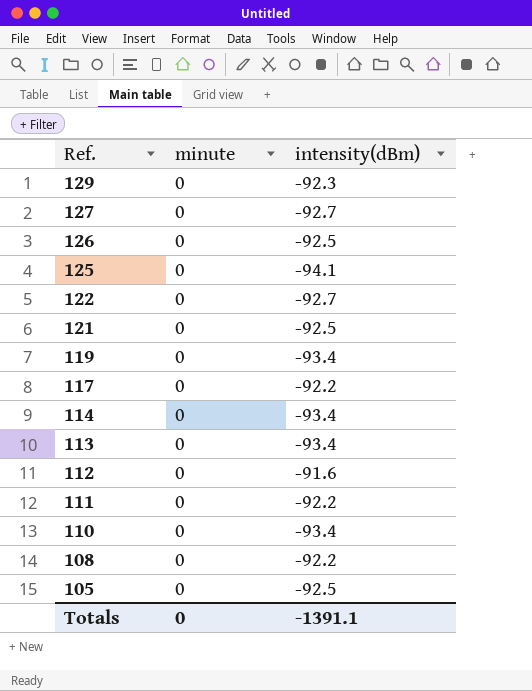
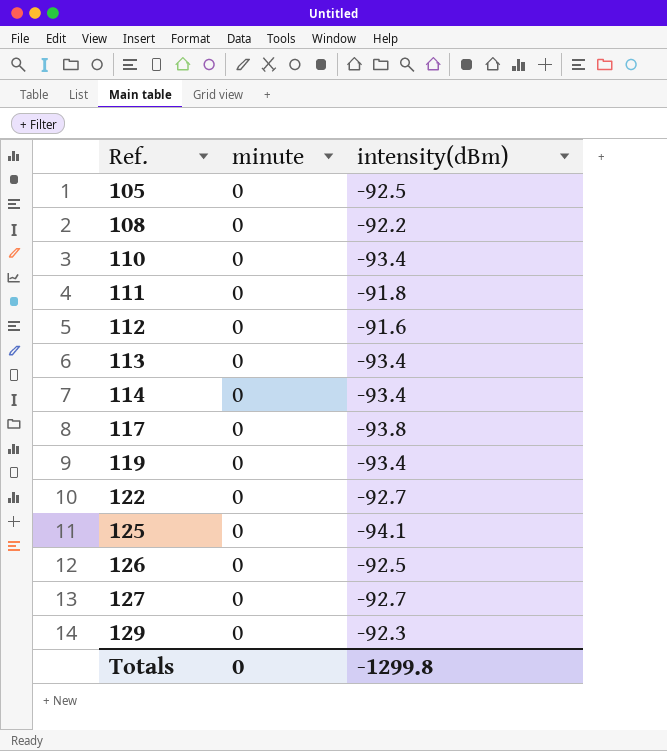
row order: Ref. descending -> Ref. ascending
row 121: 0 | -92.5 -> none
111 | intensity(dBm): -92.2 -> -91.8
117 | intensity(dBm): -92.2 -> -93.8
Totals | intensity(dBm): -1391.1 -> -1299.8

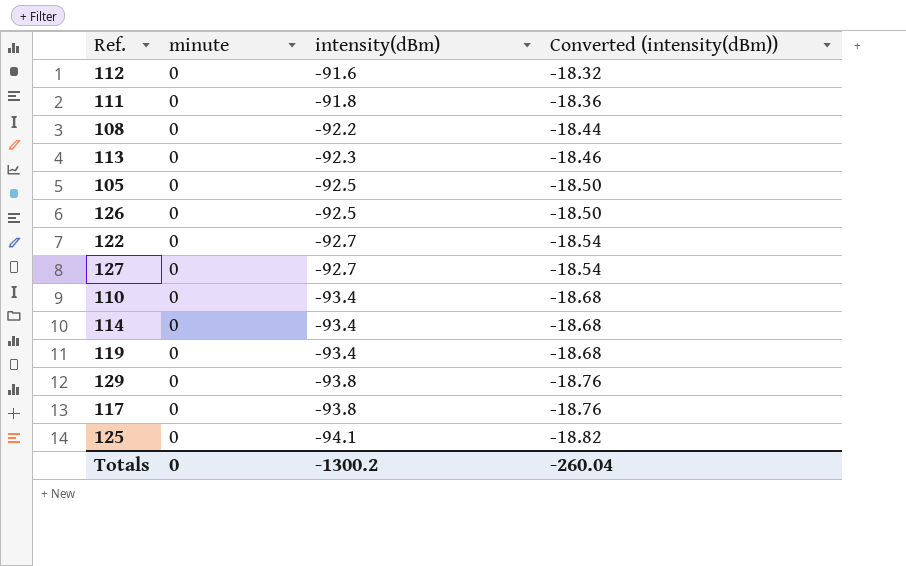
row order: Ref. ascending -> intensity(dBm) descending
column Converted (intensity(dBm)) | formula: none -> [intensity(dBm)] * 0.2
113 | intensity(dBm): -93.4 -> -92.3
129 | intensity(dBm): -92.3 -> -93.8
Totals | intensity(dBm): -1299.8 -> -1300.2

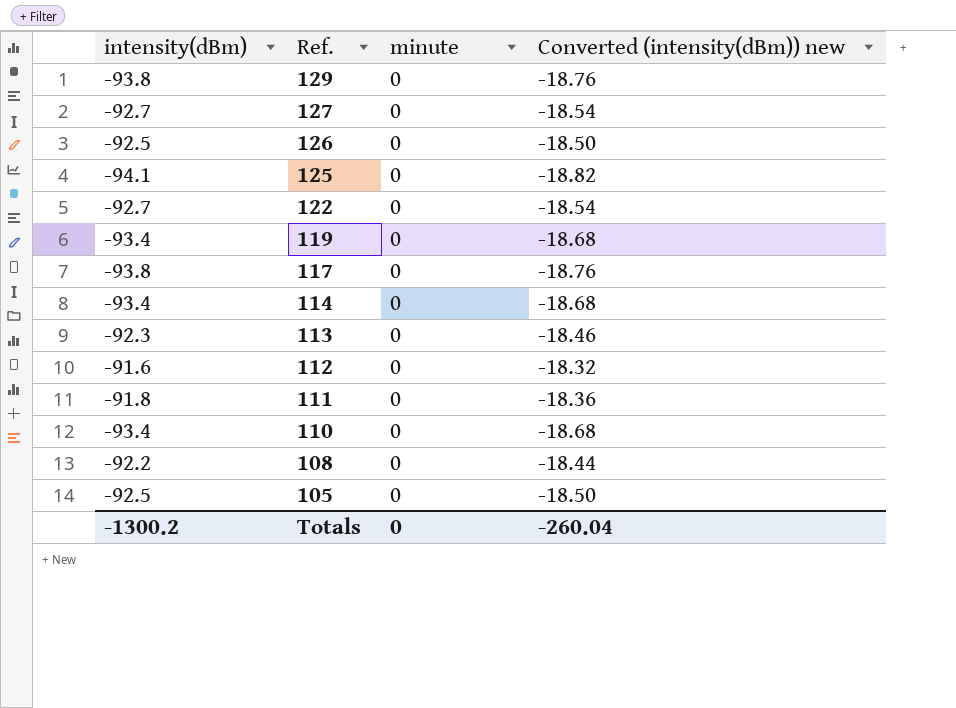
row order: intensity(dBm) descending -> Ref. descending
column intensity(dBm) | position: 3 -> 1
column name: Converted (intensity(dBm)) -> Converted (intensity(dBm)) new

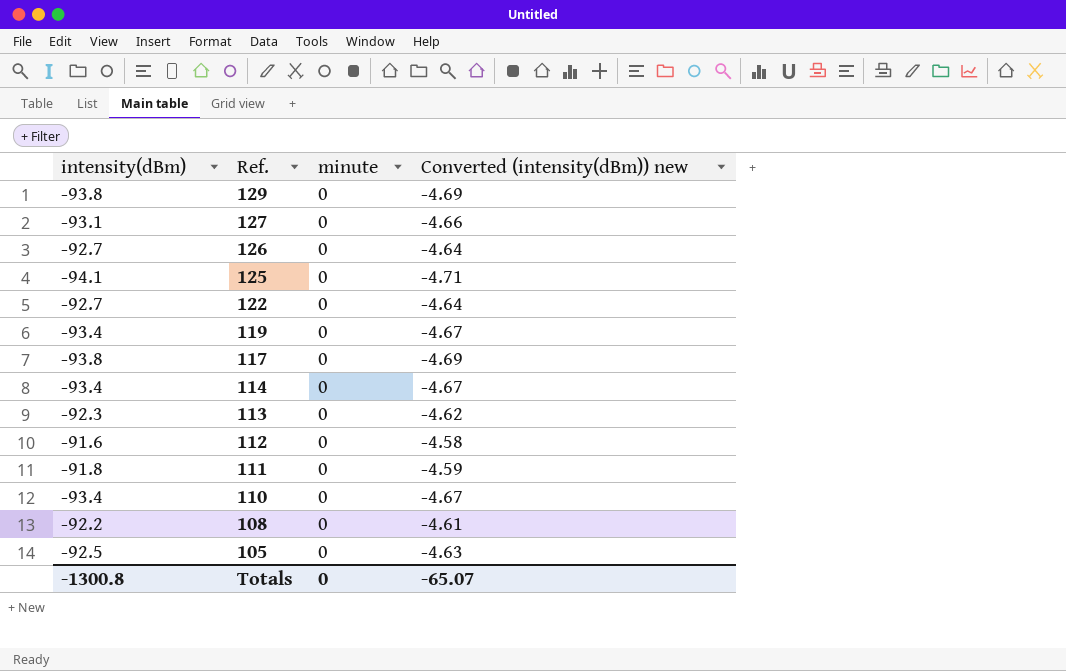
column Converted (intensity(dBm)) new | formula: [intensity(dBm)] * 0.2 -> [intensity(dBm)] * 0.05
127 | intensity(dBm): -92.7 -> -93.1
126 | intensity(dBm): -92.5 -> -92.7
Totals | intensity(dBm): -1300.2 -> -1300.8
Totals | Converted (intensity(dBm)) new: -260.04 -> -65.07

